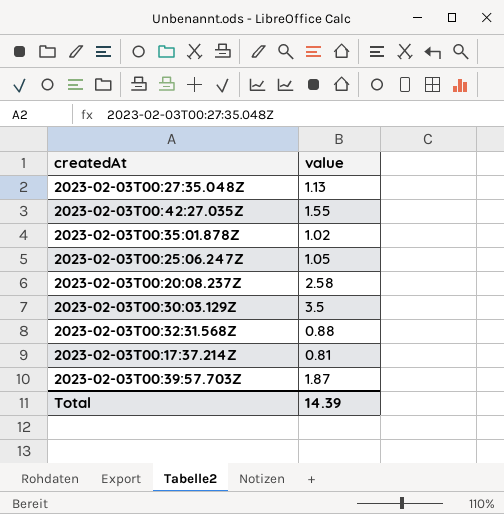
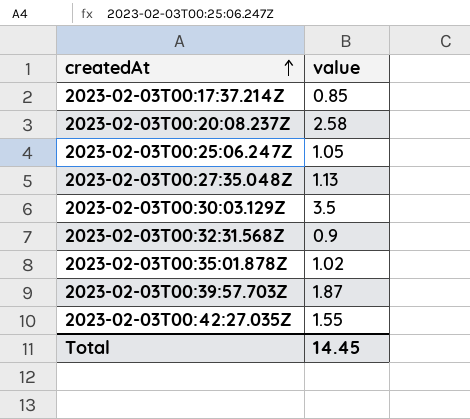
row order: none -> createdAt ascending
2023-02-03T00:17:37.214Z | value: 0.81 -> 0.85
2023-02-03T00:32:31.568Z | value: 0.88 -> 0.9
Total | value: 14.39 -> 14.45

